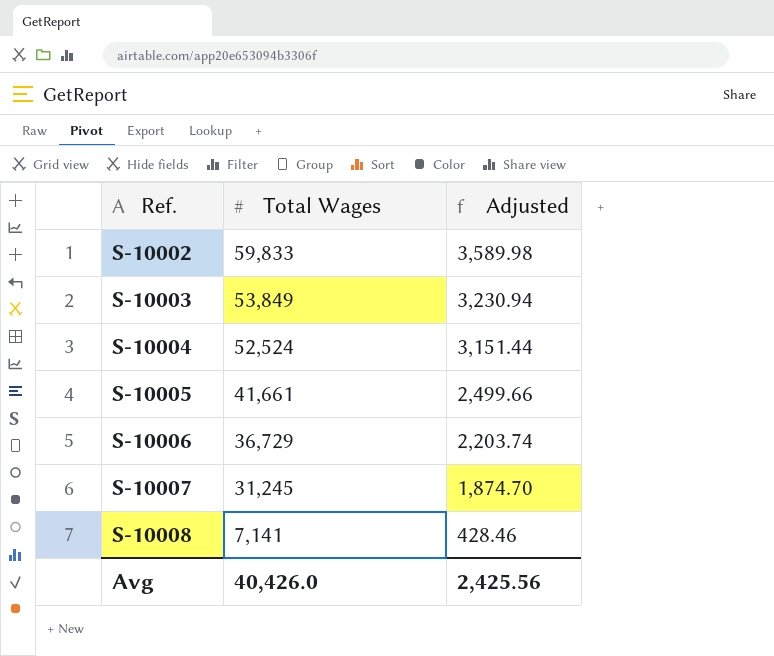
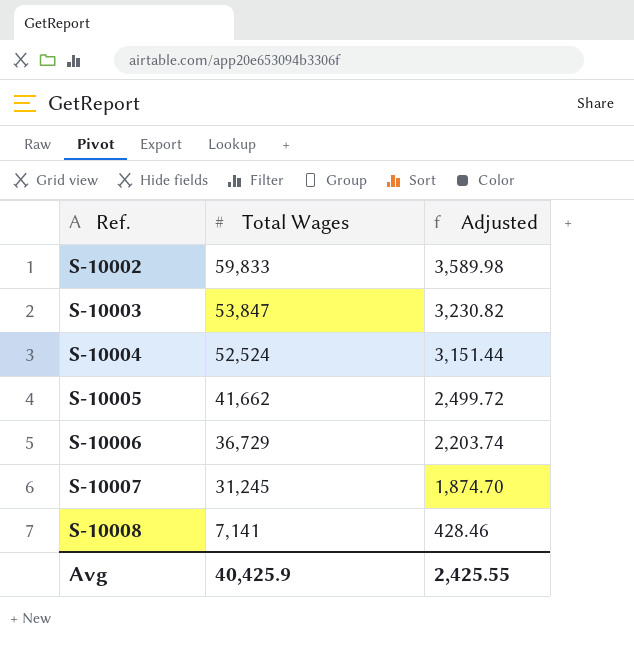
S-10003 | Total Wages: 53,849 -> 53,847
S-10003 | Adjusted: 3,230.94 -> 3,230.82
S-10005 | Total Wages: 41,661 -> 41,662
S-10005 | Adjusted: 2,499.66 -> 2,499.72
Avg | Total Wages: 40,426.0 -> 40,425.9
Avg | Adjusted: 2,425.56 -> 2,425.55

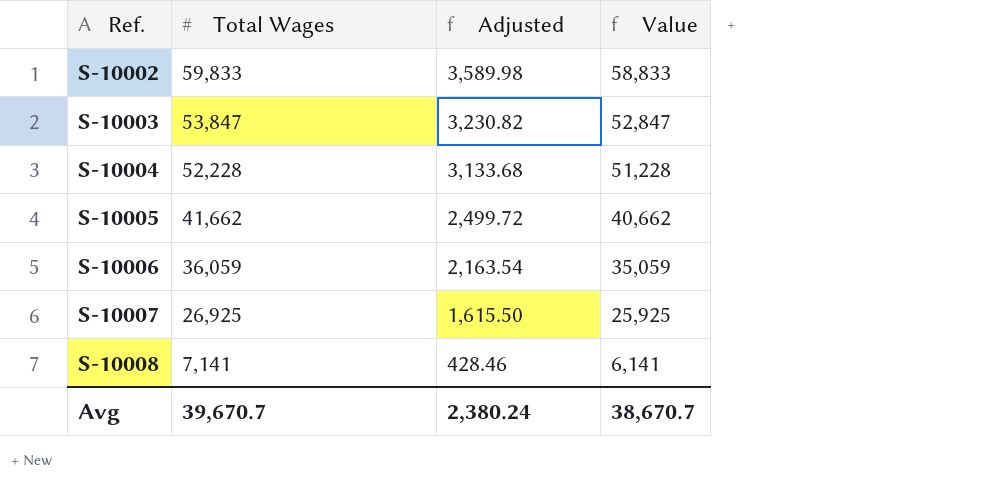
column Value | formula: none -> [Total Wages] - 1000
S-10004 | Total Wages: 52,524 -> 52,228
S-10004 | Adjusted: 3,151.44 -> 3,133.68
S-10006 | Total Wages: 36,729 -> 36,059
S-10006 | Adjusted: 2,203.74 -> 2,163.54
S-10007 | Total Wages: 31,245 -> 26,925
S-10007 | Adjusted: 1,874.70 -> 1,615.50
Avg | Total Wages: 40,425.9 -> 39,670.7
Avg | Adjusted: 2,425.55 -> 2,380.24

